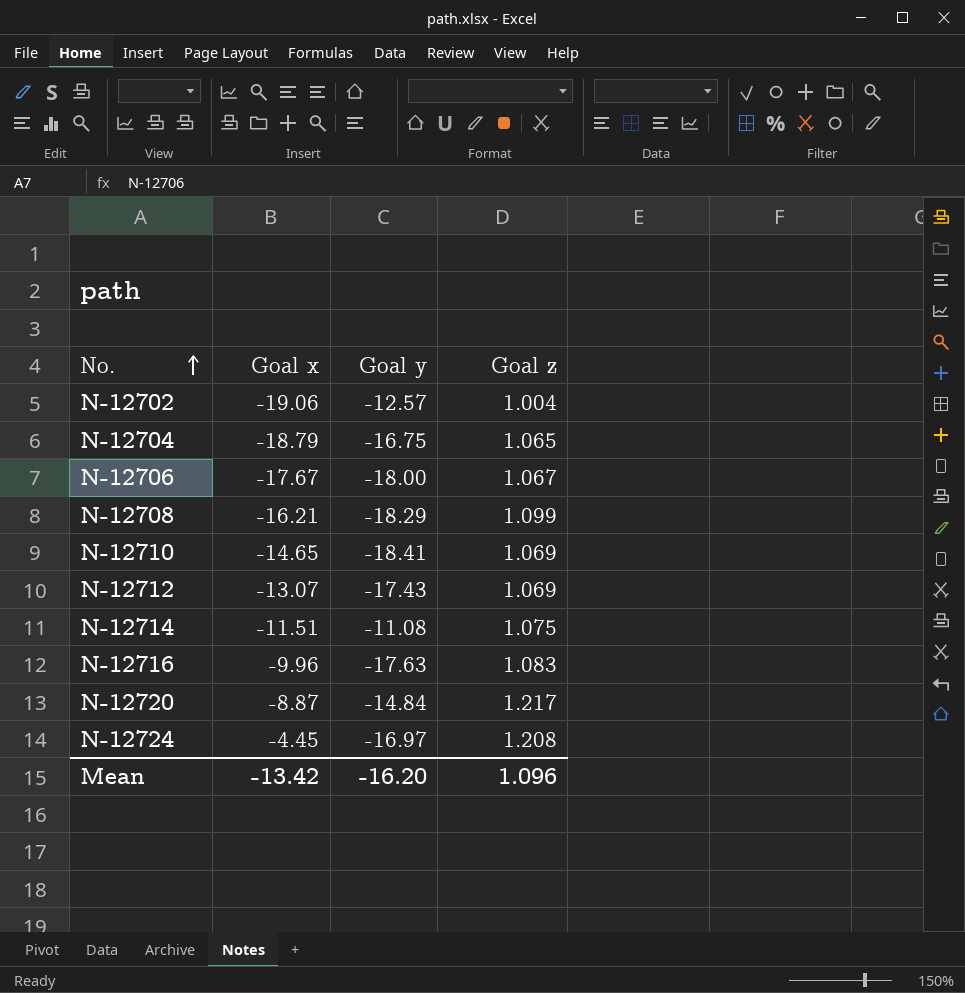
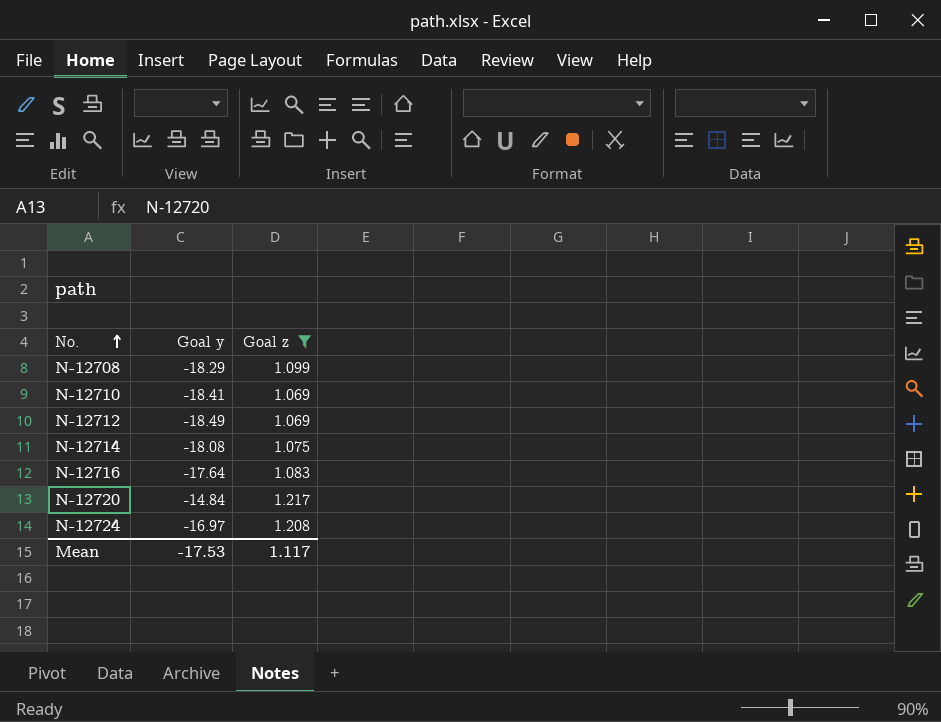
filter: none -> Goal z >= 1.069
column Goal x | position: 2 -> none
N-12712 | Goal y: -17.43 -> -18.49
N-12714 | Goal y: -11.08 -> -18.08
N-12716 | Goal y: -17.63 -> -17.64
Mean | Goal y: -16.20 -> -17.53
Mean | Goal z: 1.096 -> 1.117

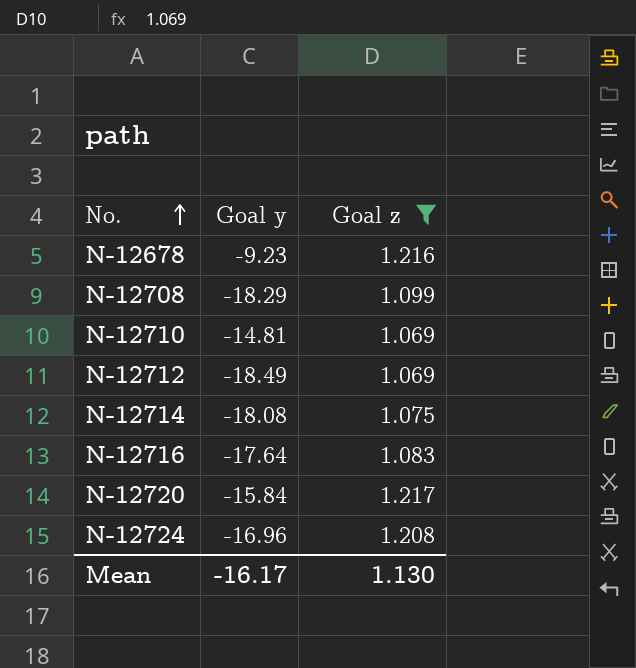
row N-12678: none -> -9.23 | 1.216
N-12710 | Goal y: -18.41 -> -14.81
N-12720 | Goal y: -14.84 -> -15.84
N-12724 | Goal y: -16.97 -> -16.96
Mean | Goal y: -17.53 -> -16.17
Mean | Goal z: 1.117 -> 1.130

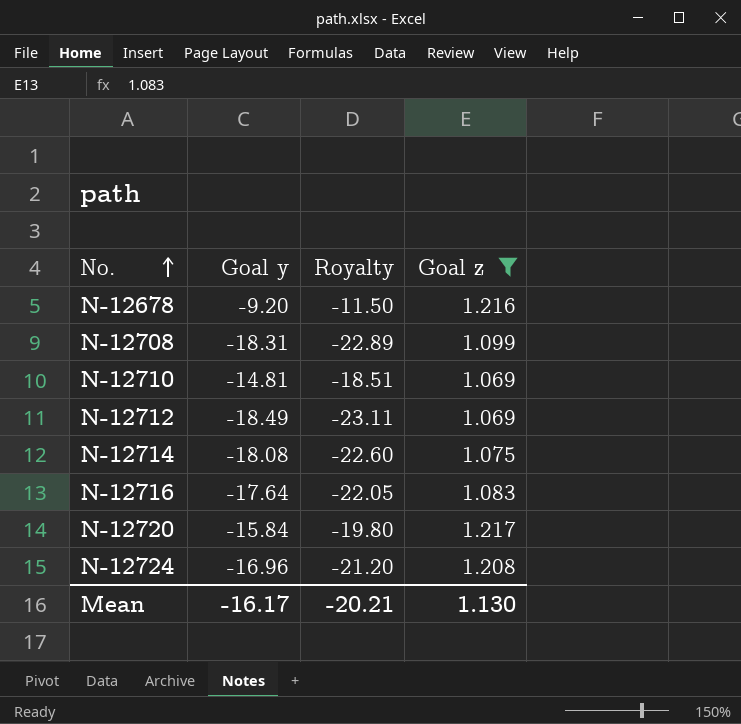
column Royalty | formula: none -> [Goal y] * 1.25
N-12678 | Goal y: -9.23 -> -9.20
N-12708 | Goal y: -18.29 -> -18.31

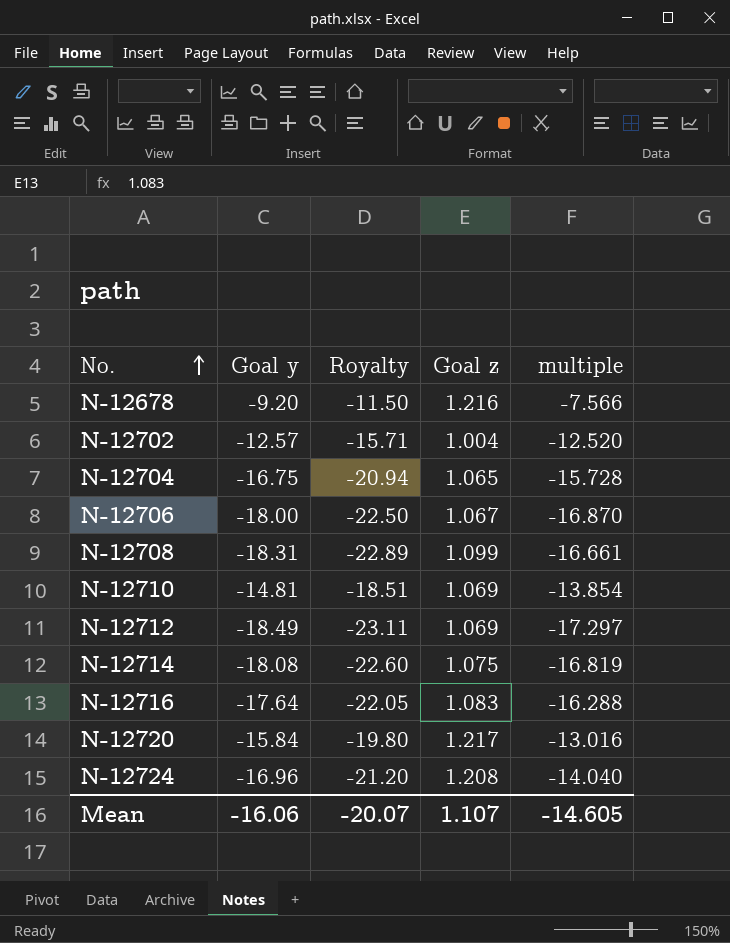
filter: Goal z >= 1.069 -> none
column multiple | formula: none -> [Goal y] / [Goal z]
Mean | Goal y: -16.17 -> -16.06
Mean | Royalty: -20.21 -> -20.07
Mean | Goal z: 1.130 -> 1.107

